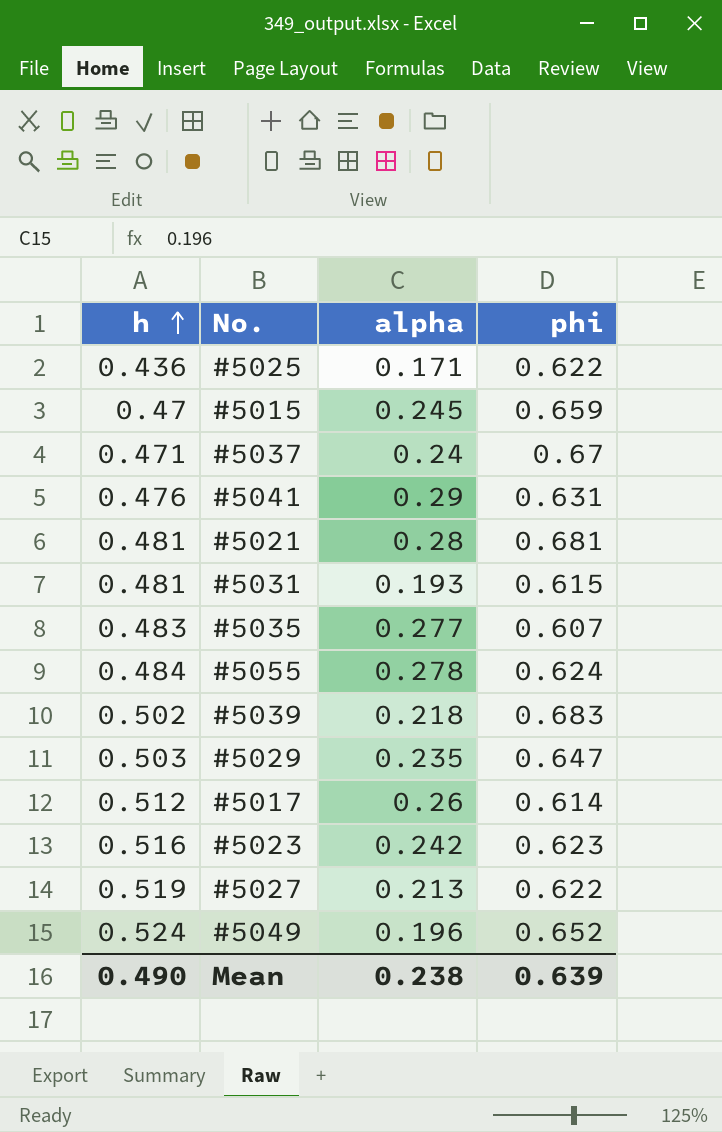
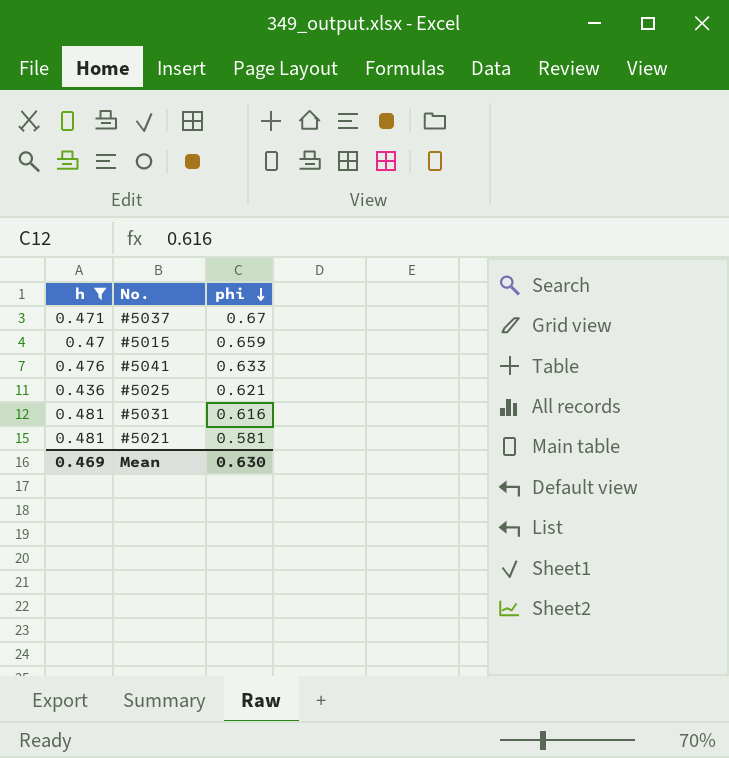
filter: none -> h <= 0.481
row order: h ascending -> phi descending
column alpha | position: 3 -> none
#5041 | phi: 0.631 -> 0.633
#5025 | phi: 0.622 -> 0.621
#5031 | phi: 0.615 -> 0.616
#5021 | phi: 0.681 -> 0.581
Mean | h: 0.490 -> 0.469
Mean | phi: 0.639 -> 0.630

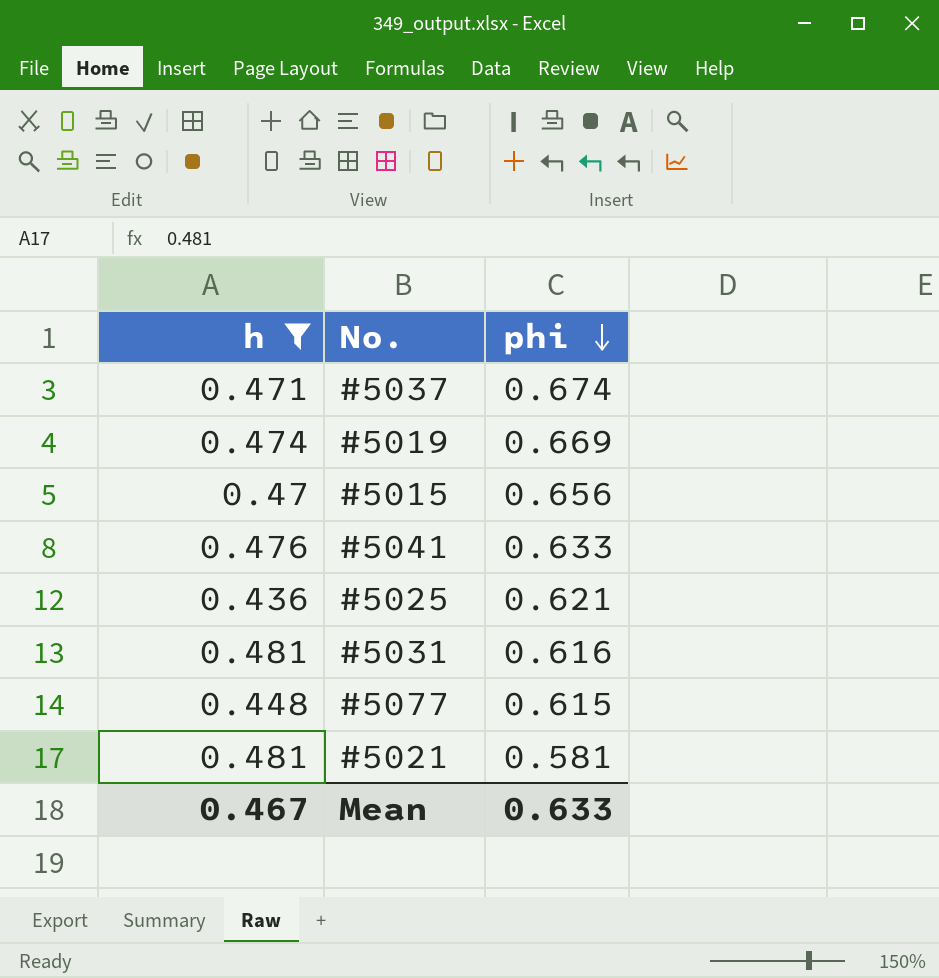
#5037 | phi: 0.67 -> 0.674
row #5019: none -> 0.474 | 0.669
#5015 | phi: 0.659 -> 0.656
row #5077: none -> 0.448 | 0.615
Mean | h: 0.469 -> 0.467
Mean | phi: 0.630 -> 0.633

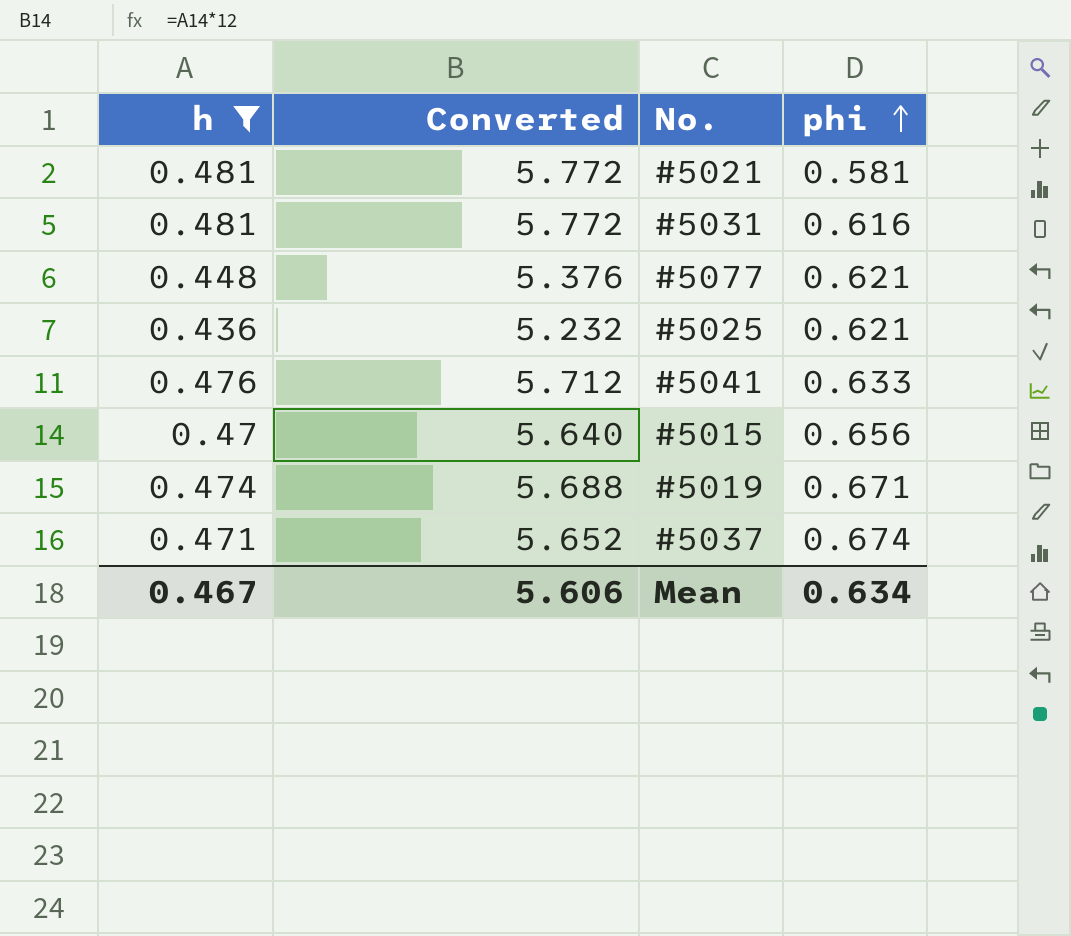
row order: phi descending -> phi ascending
column Converted | formula: none -> [h] * 12
#5077 | phi: 0.615 -> 0.621
#5019 | phi: 0.669 -> 0.671
Mean | phi: 0.633 -> 0.634

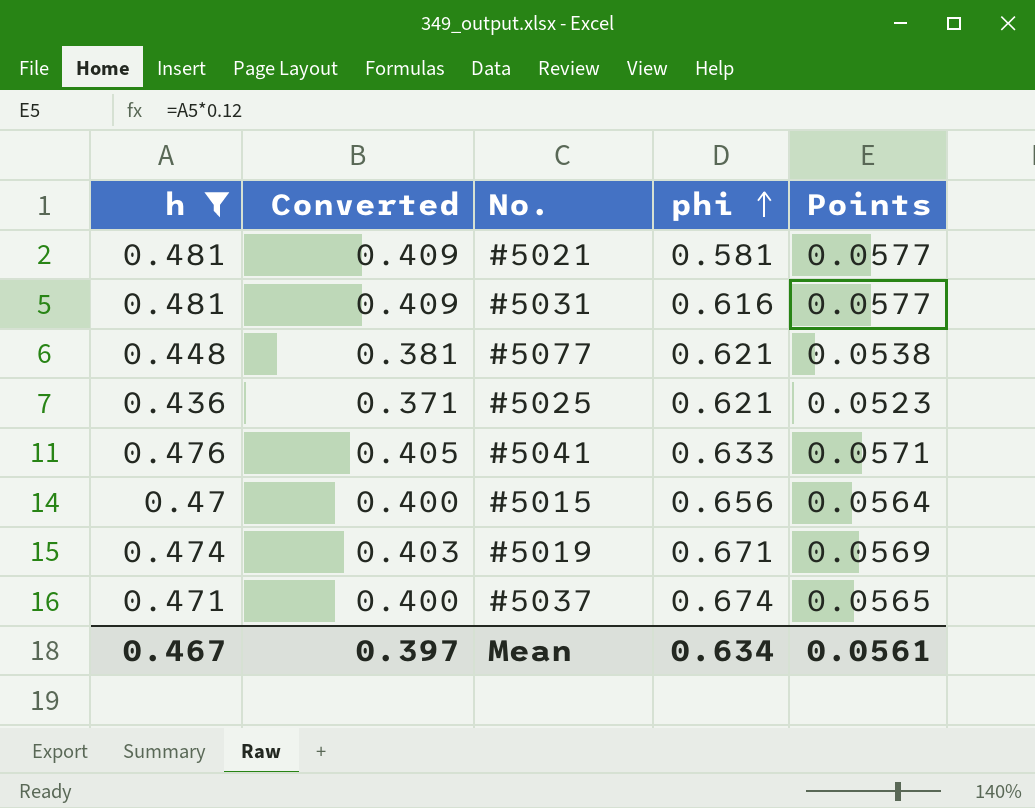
column Converted | formula: [h] * 12 -> [h] * 0.85
column Points | formula: none -> [h] * 0.12
Mean | Converted: 5.606 -> 0.397

